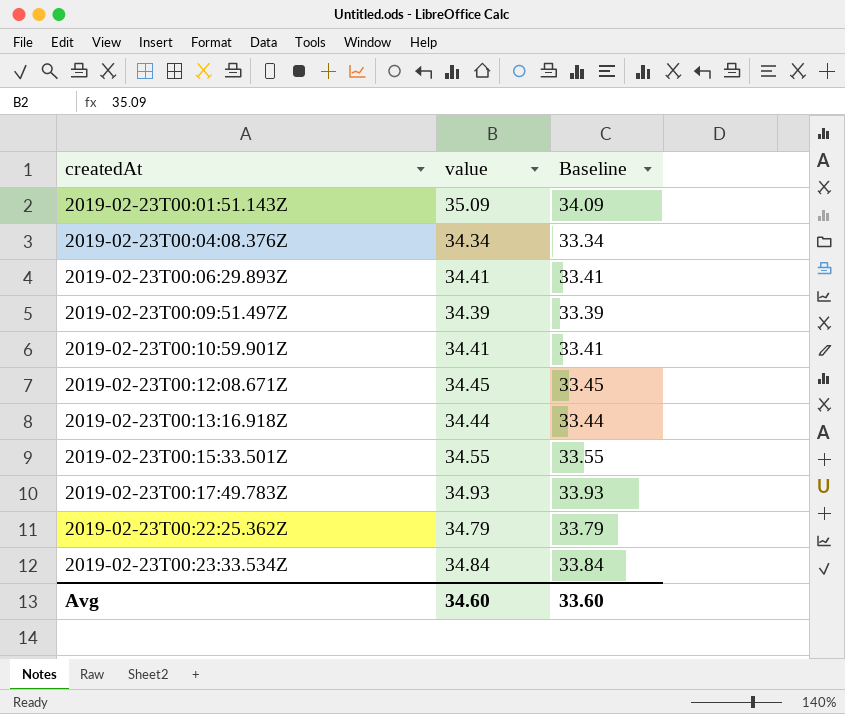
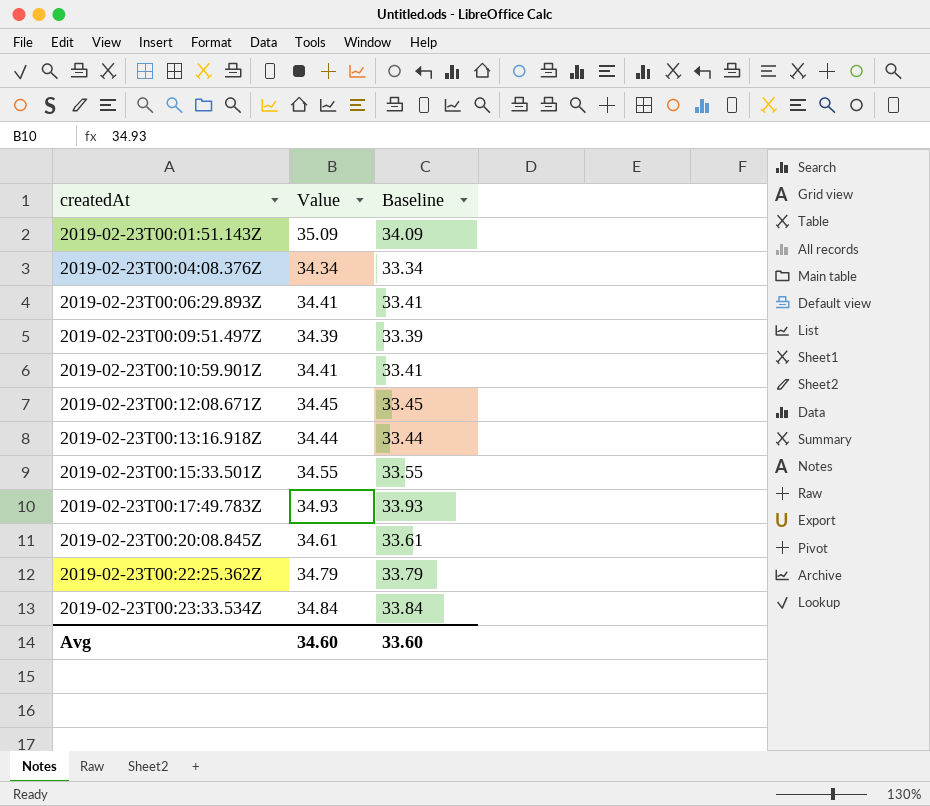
column name: value -> Value
row 2019-02-23T00:20:08.845Z: none -> 34.61 | 33.61

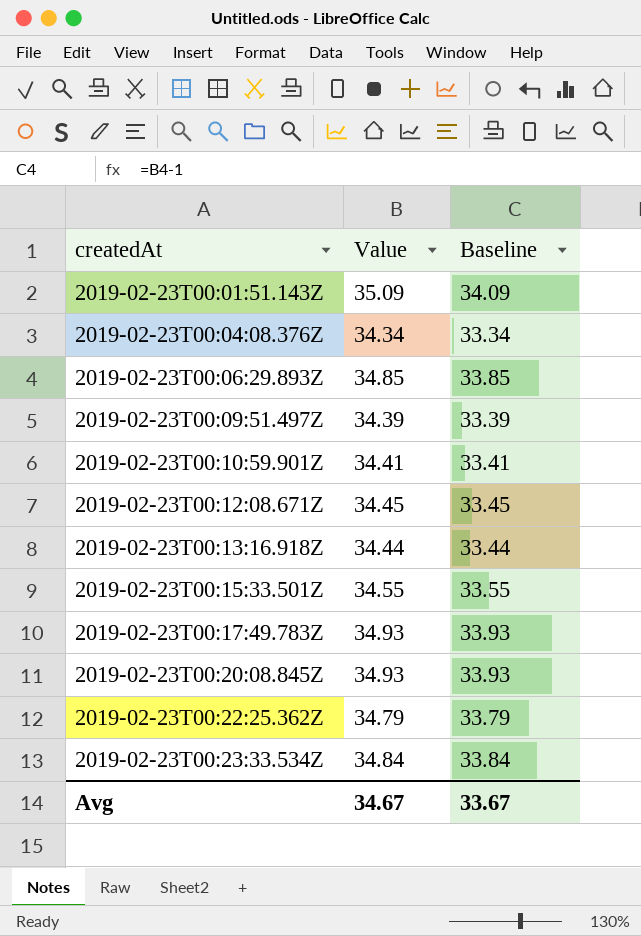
2019-02-23T00:06:29.893Z | Value: 34.41 -> 34.85
2019-02-23T00:06:29.893Z | Baseline: 33.41 -> 33.85
2019-02-23T00:20:08.845Z | Value: 34.61 -> 34.93
2019-02-23T00:20:08.845Z | Baseline: 33.61 -> 33.93
Avg | Value: 34.60 -> 34.67
Avg | Baseline: 33.60 -> 33.67

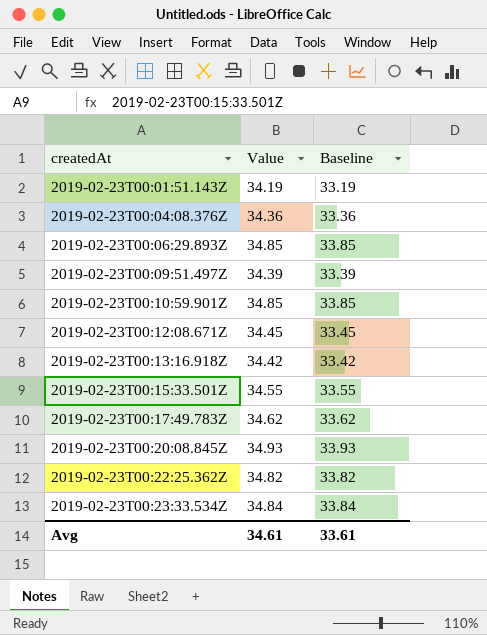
2019-02-23T00:01:51.143Z | Value: 35.09 -> 34.19
2019-02-23T00:01:51.143Z | Baseline: 34.09 -> 33.19
2019-02-23T00:04:08.376Z | Value: 34.34 -> 34.36
2019-02-23T00:04:08.376Z | Baseline: 33.34 -> 33.36
2019-02-23T00:10:59.901Z | Value: 34.41 -> 34.85
2019-02-23T00:10:59.901Z | Baseline: 33.41 -> 33.85
2019-02-23T00:13:16.918Z | Value: 34.44 -> 34.42
2019-02-23T00:13:16.918Z | Baseline: 33.44 -> 33.42
2019-02-23T00:17:49.783Z | Value: 34.93 -> 34.62
2019-02-23T00:17:49.783Z | Baseline: 33.93 -> 33.62
2019-02-23T00:22:25.362Z | Value: 34.79 -> 34.82
2019-02-23T00:22:25.362Z | Baseline: 33.79 -> 33.82
Avg | Value: 34.67 -> 34.61
Avg | Baseline: 33.67 -> 33.61

